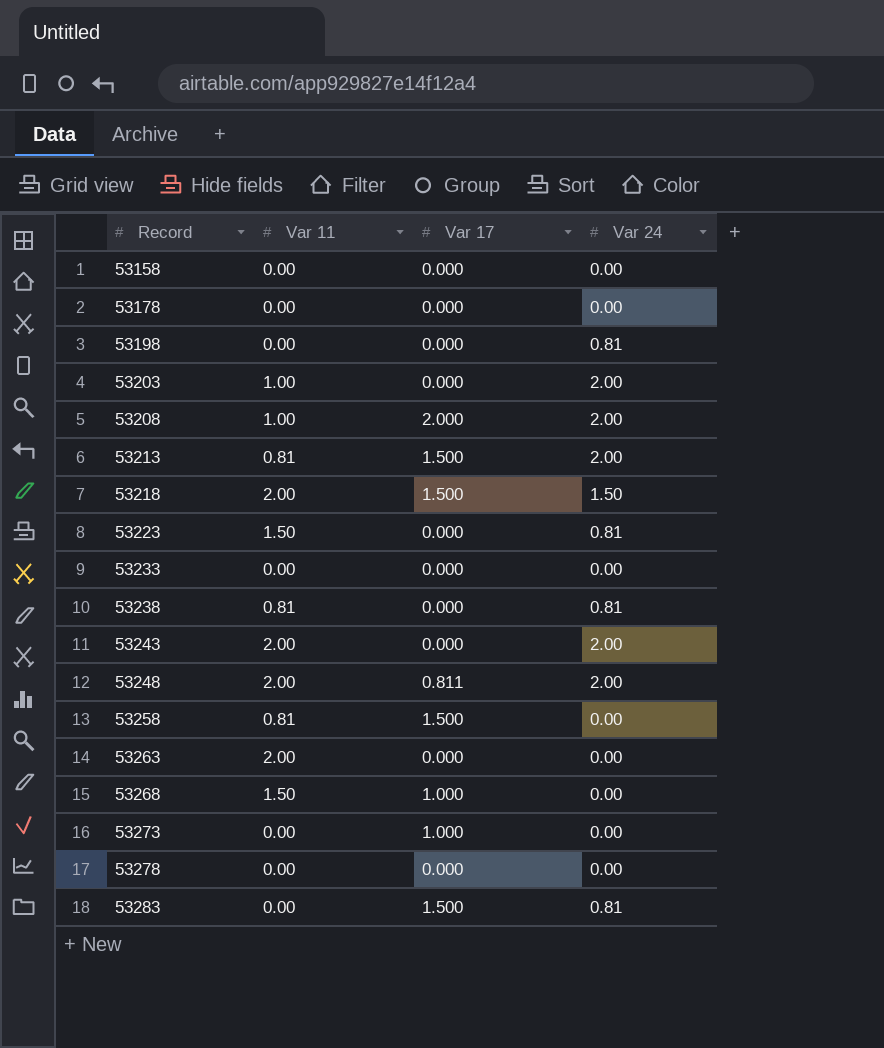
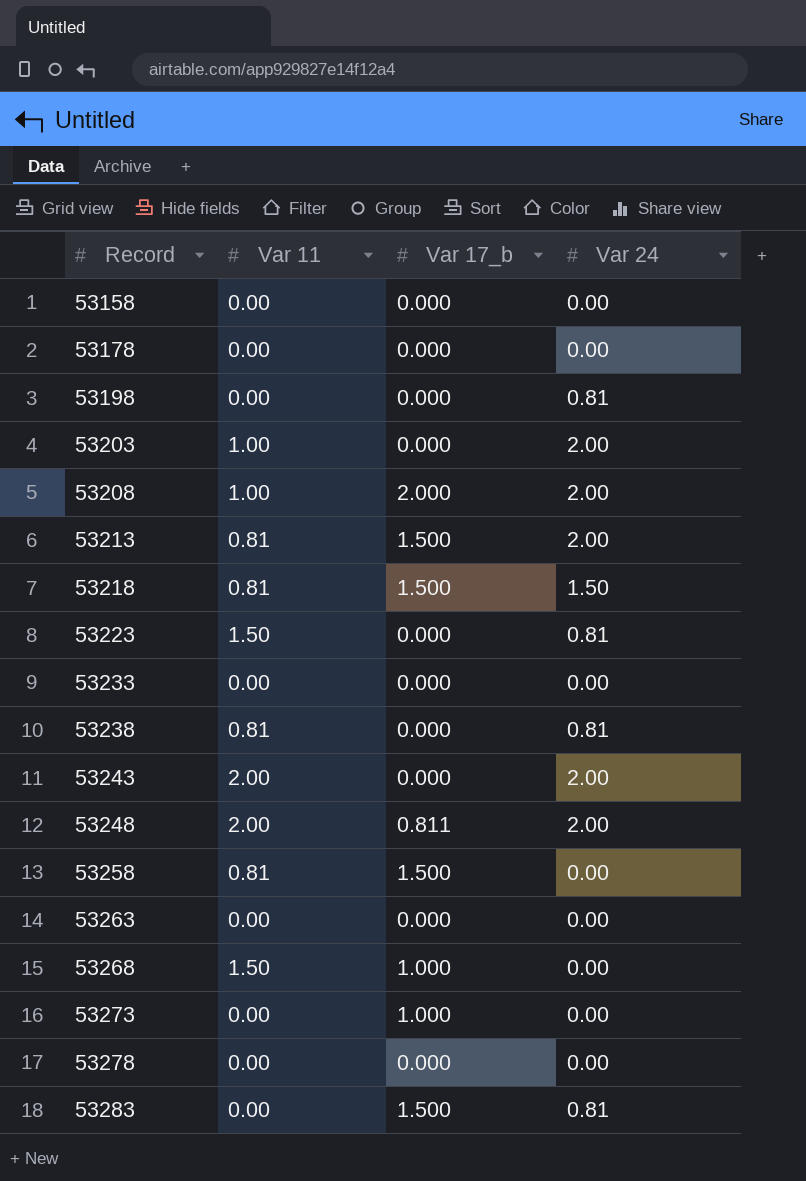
column name: Var 17 -> Var 17_b
53218 | Var 11: 2.00 -> 0.81
53263 | Var 11: 2.00 -> 0.00

